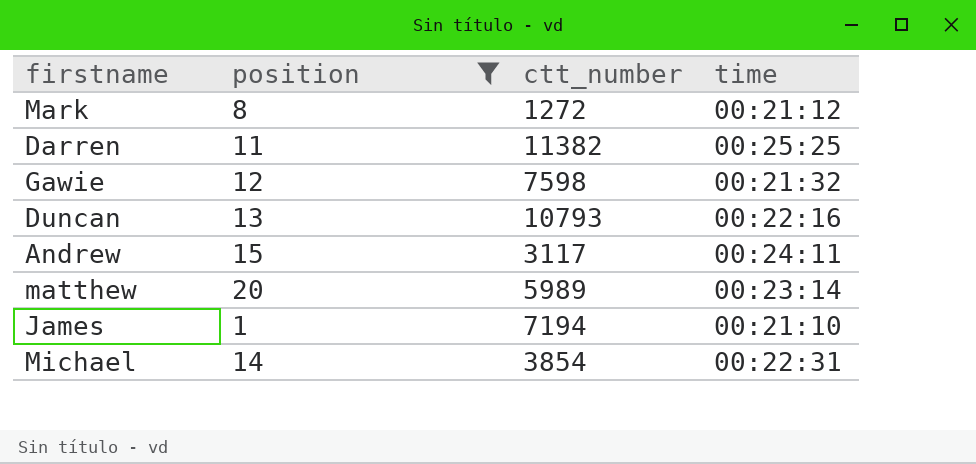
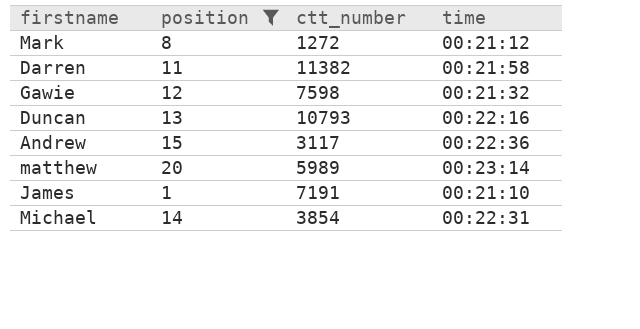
Darren | time: 00:25:25 -> 00:21:58
Andrew | time: 00:24:11 -> 00:22:36
James | ctt_number: 7194 -> 7191

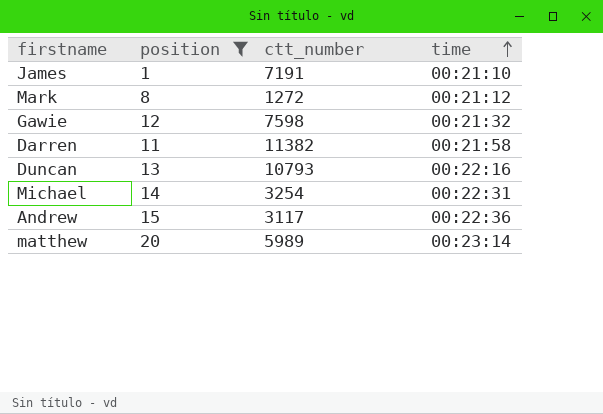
row order: none -> time ascending
Michael | ctt_number: 3854 -> 3254

